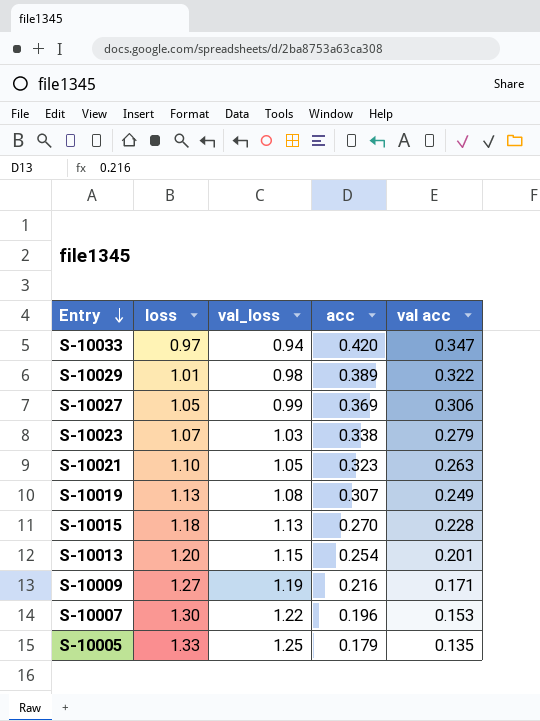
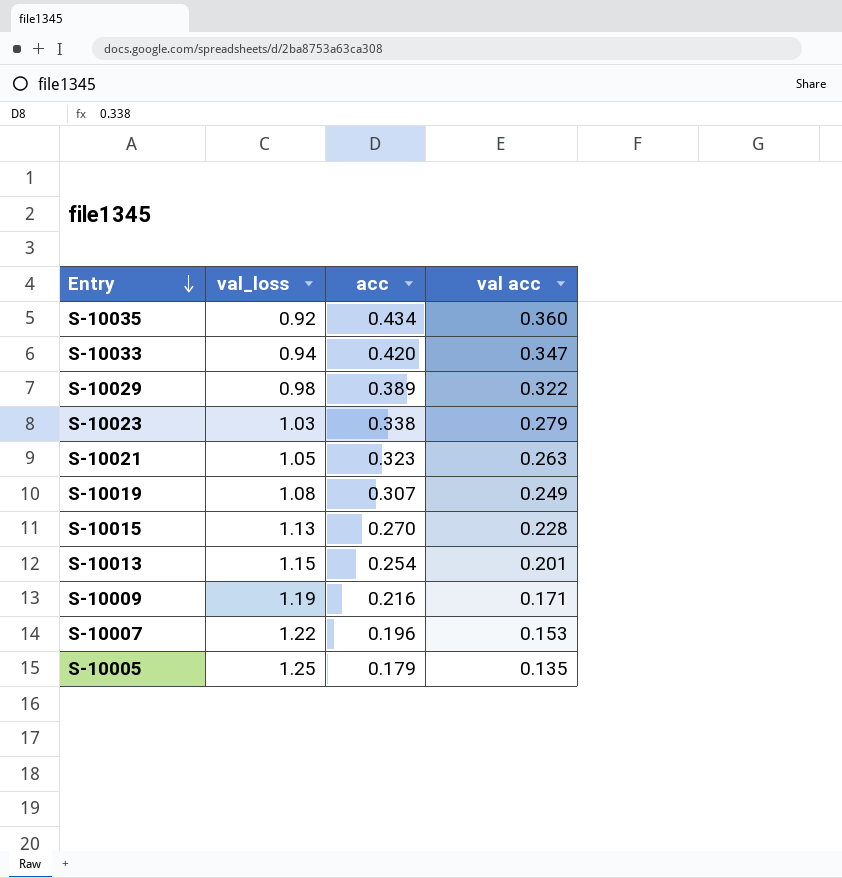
column loss | position: 2 -> none
row S-10027: 1.05 | 0.99 | 0.369 | 0.306 -> none
row S-10035: none -> 0.92 | 0.434 | 0.360

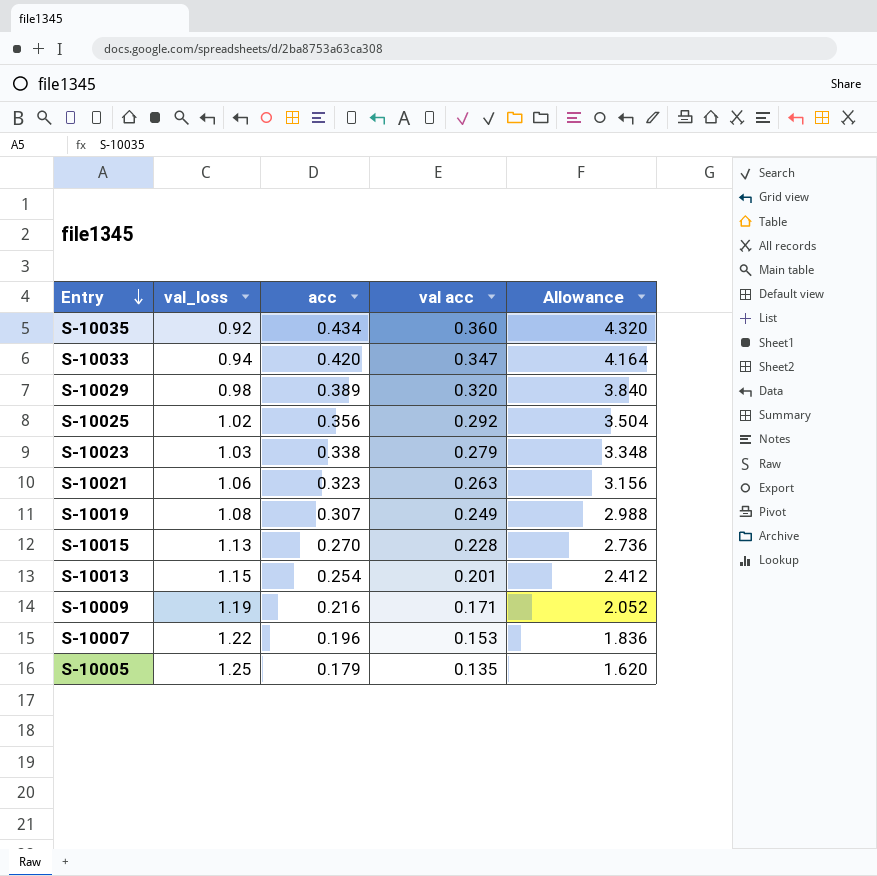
column Allowance | formula: none -> [val acc] * 12
S-10029 | val acc: 0.322 -> 0.320
row S-10025: none -> 1.02 | 0.356 | 0.292 | 3.504
S-10021 | val_loss: 1.05 -> 1.06

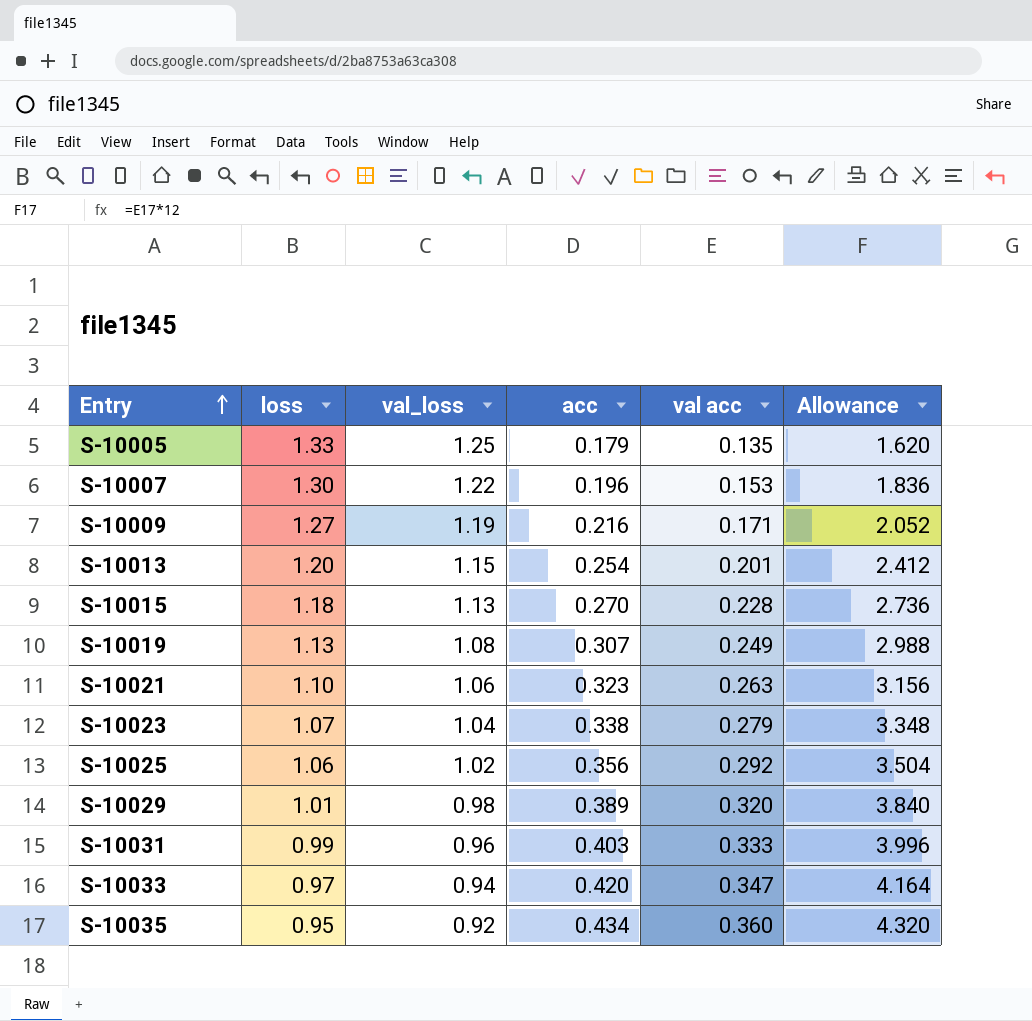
row order: Entry descending -> Entry ascending
column loss | position: none -> 2
S-10023 | val_loss: 1.03 -> 1.04
row S-10031: none -> 0.99 | 0.96 | 0.403 | 0.333 | 3.996

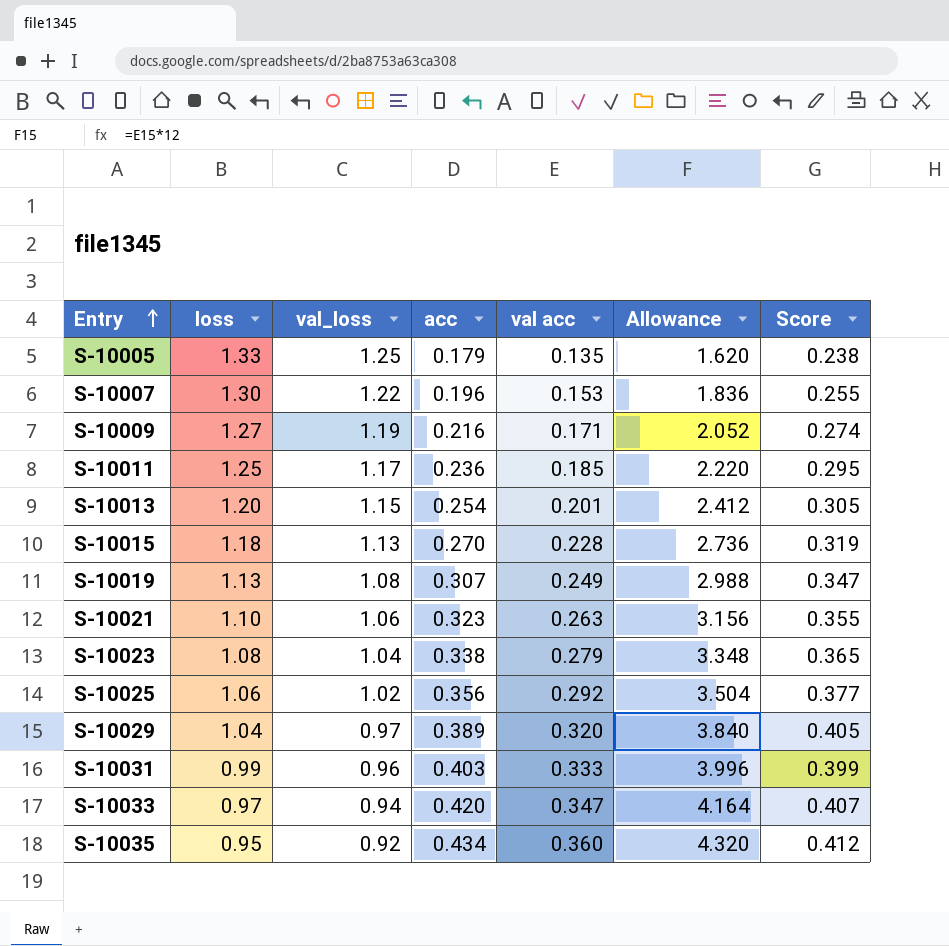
column Score | formula: none -> [loss] * [acc]
row S-10011: none -> 1.25 | 1.17 | 0.236 | 0.185 | 2.220 | 0.295
S-10023 | loss: 1.07 -> 1.08
S-10029 | loss: 1.01 -> 1.04
S-10029 | val_loss: 0.98 -> 0.97

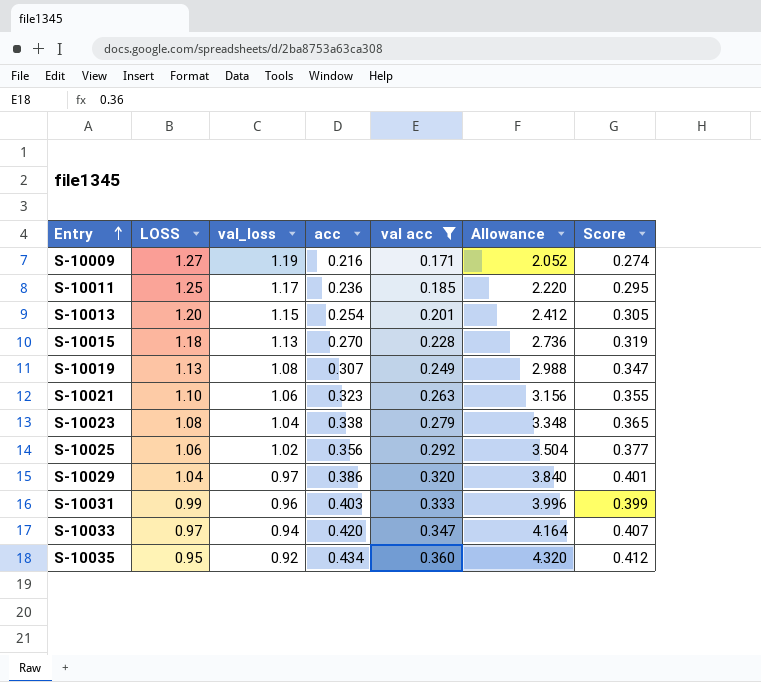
filter: none -> val acc >= 0.171
column name: loss -> LOSS
S-10029 | acc: 0.389 -> 0.386
S-10029 | Score: 0.405 -> 0.401

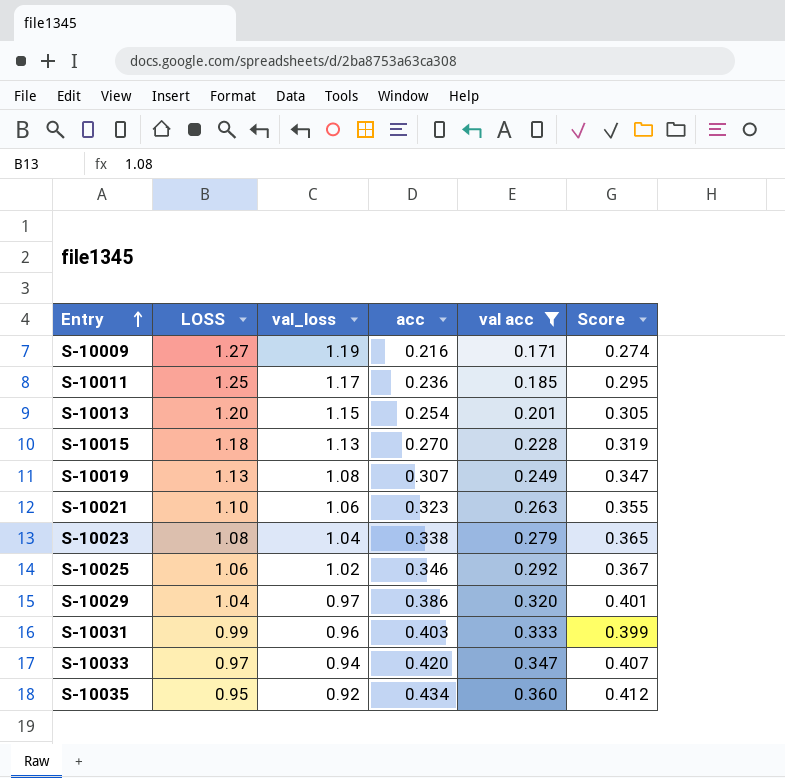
column Allowance | formula: [val acc] * 12 -> none
S-10025 | acc: 0.356 -> 0.346
S-10025 | Score: 0.377 -> 0.367

